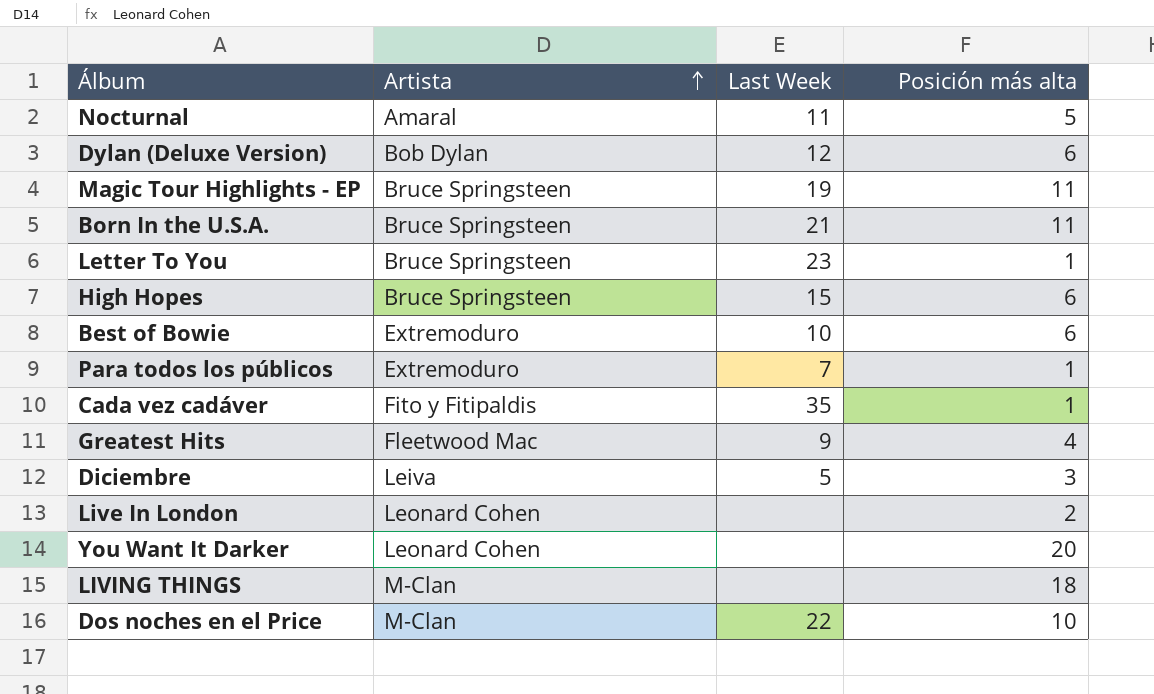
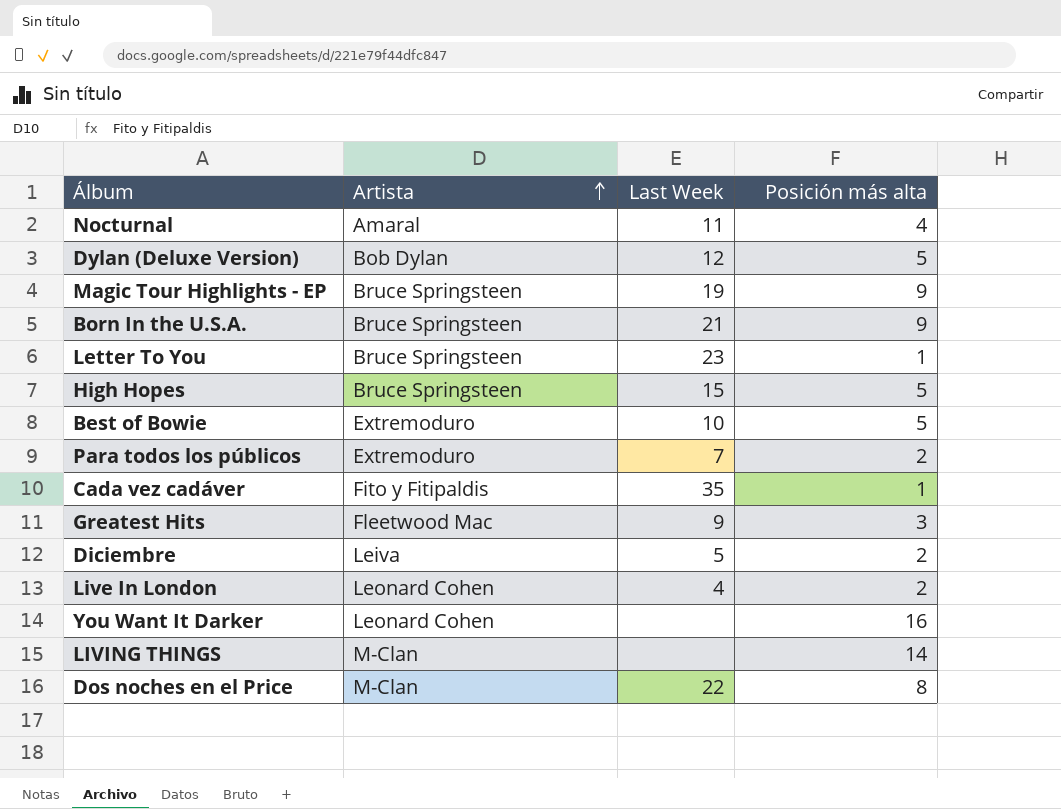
Nocturnal | Posición más alta: 5 -> 4
Dylan (Deluxe Version) | Posición más alta: 6 -> 5
Magic Tour Highlights - EP | Posición más alta: 11 -> 9
Born In the U.S.A. | Posición más alta: 11 -> 9
High Hopes | Posición más alta: 6 -> 5
Best of Bowie | Posición más alta: 6 -> 5
Para todos los públicos | Posición más alta: 1 -> 2
Greatest Hits | Posición más alta: 4 -> 3
Diciembre | Posición más alta: 3 -> 2
Live In London | Last Week: none -> 4
You Want It Darker | Posición más alta: 20 -> 16
LIVING THINGS | Posición más alta: 18 -> 14
Dos noches en el Price | Posición más alta: 10 -> 8

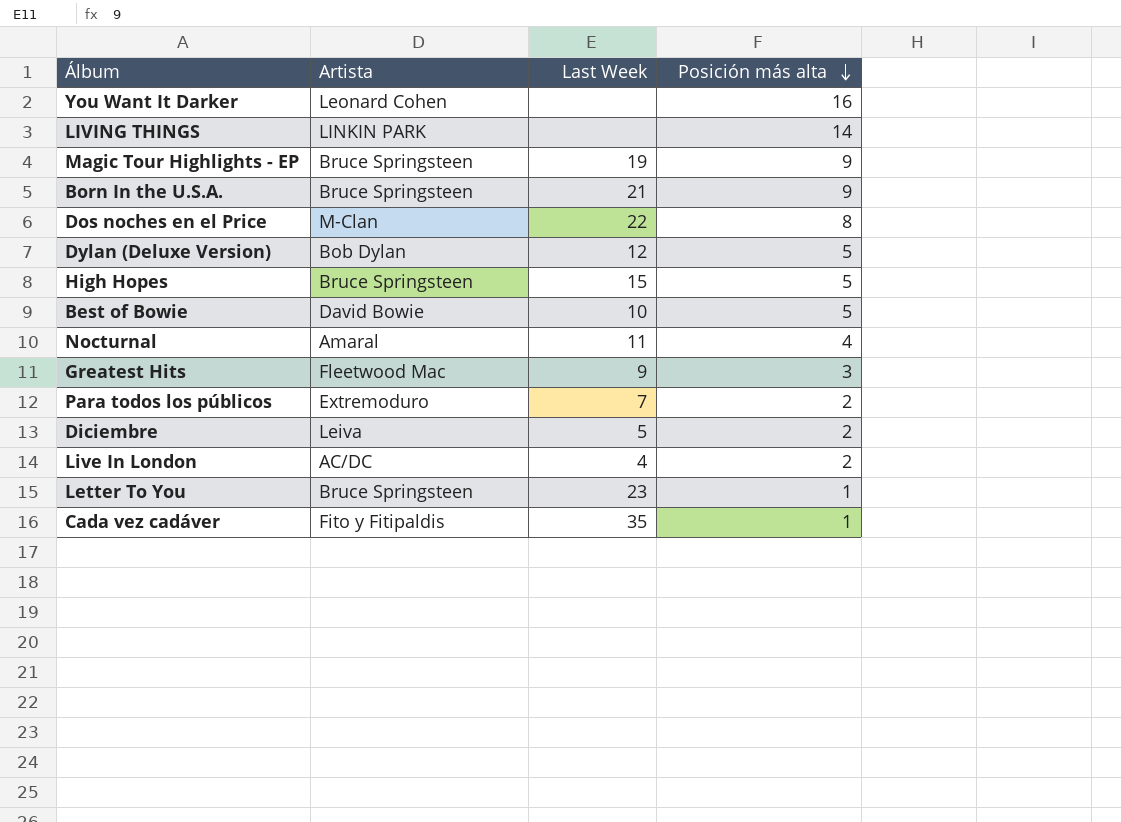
row order: Artista ascending -> Posición más alta descending
LIVING THINGS | Artista: M-Clan -> LINKIN PARK
Best of Bowie | Artista: Extremoduro -> David Bowie
Live In London | Artista: Leonard Cohen -> AC/DC

